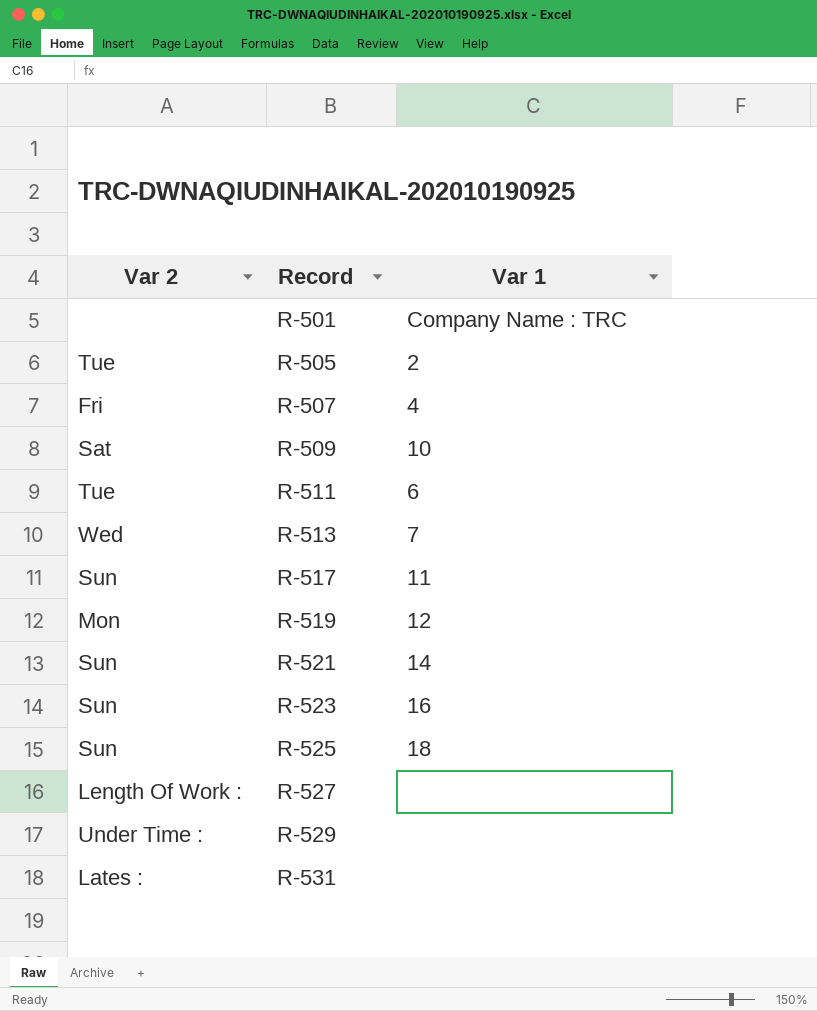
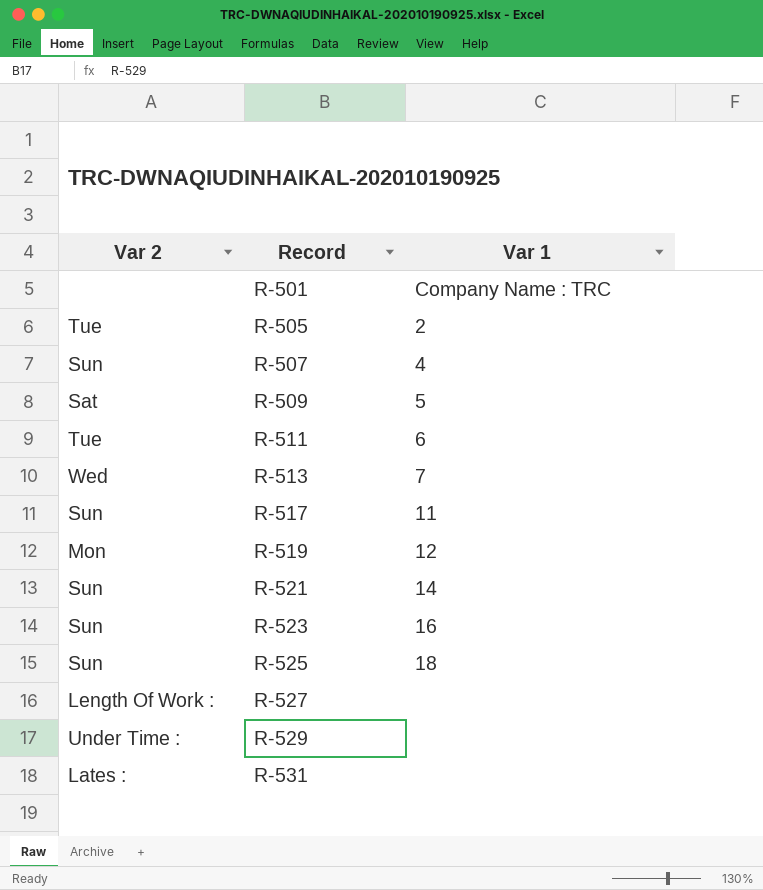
R-507 | Var 2: Fri -> Sun
R-509 | Var 1: 10 -> 5

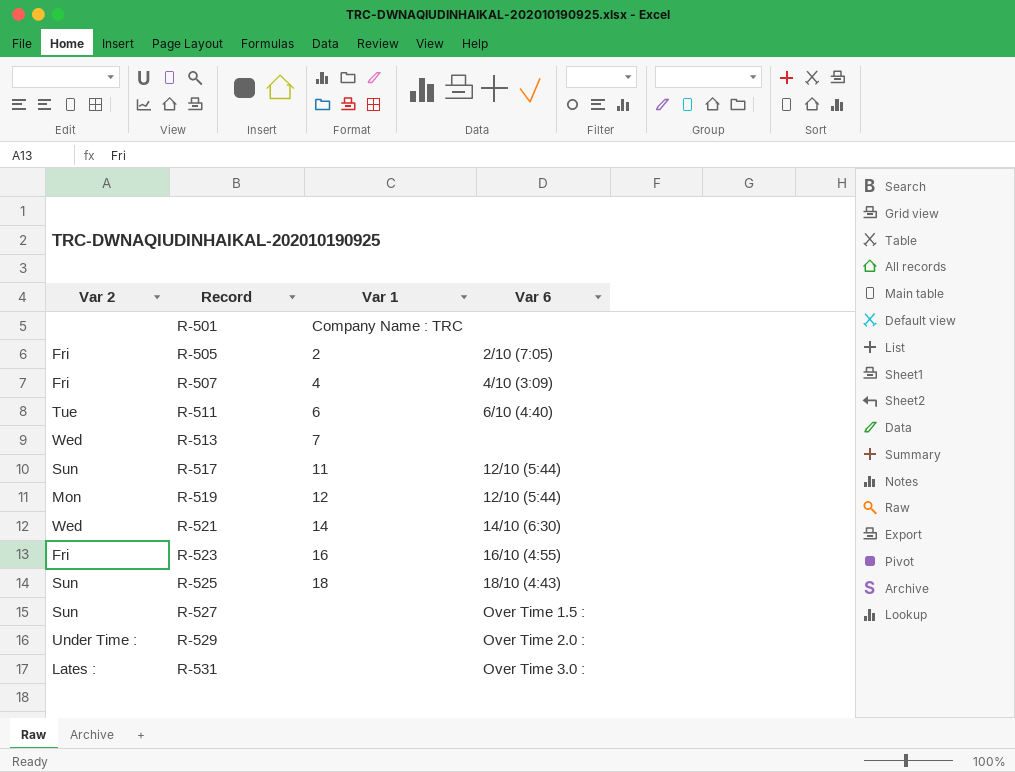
column Var 6 | position: none -> 4
row R-509: Sat | 5 -> none
R-505 | Var 2: Tue -> Fri
R-507 | Var 2: Sun -> Fri
R-521 | Var 2: Sun -> Wed
R-523 | Var 2: Sun -> Fri
R-527 | Var 2: Length Of Work : -> Sun

